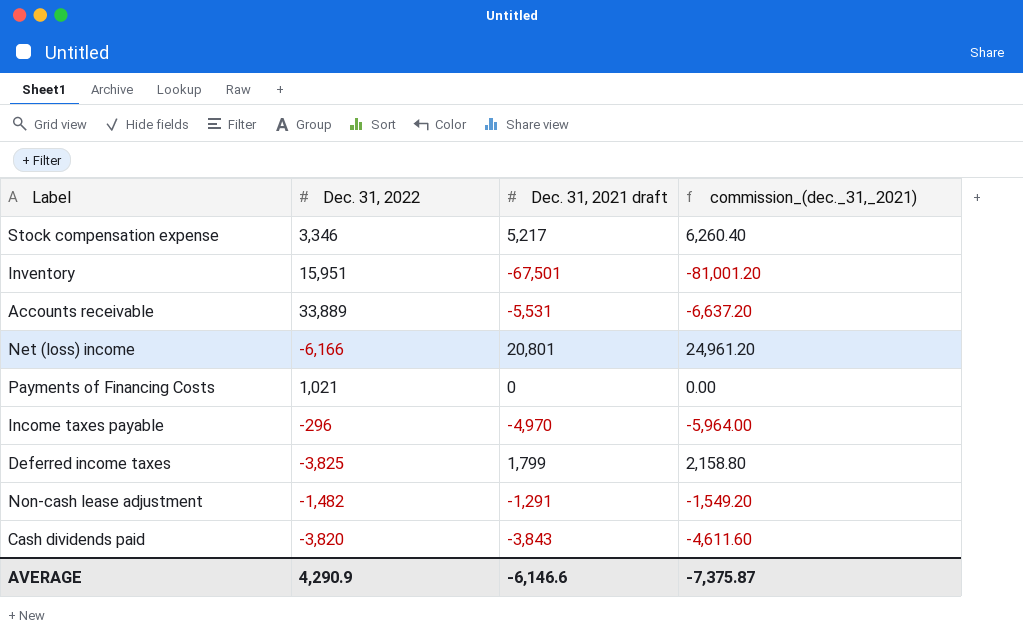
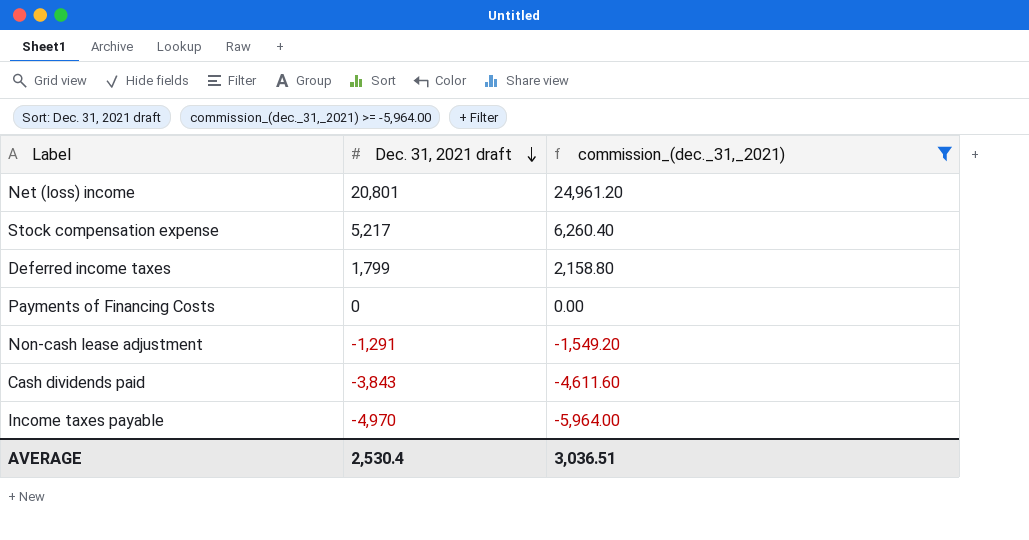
filter: none -> commission_(dec._31,_2021) >= -5,964.00
row order: none -> Dec. 31, 2021 draft descending
column Dec. 31, 2022 | position: 2 -> none
AVERAGE | Dec. 31, 2021 draft: -6,146.6 -> 2,530.4
AVERAGE | commission_(dec._31,_2021): -7,375.87 -> 3,036.51

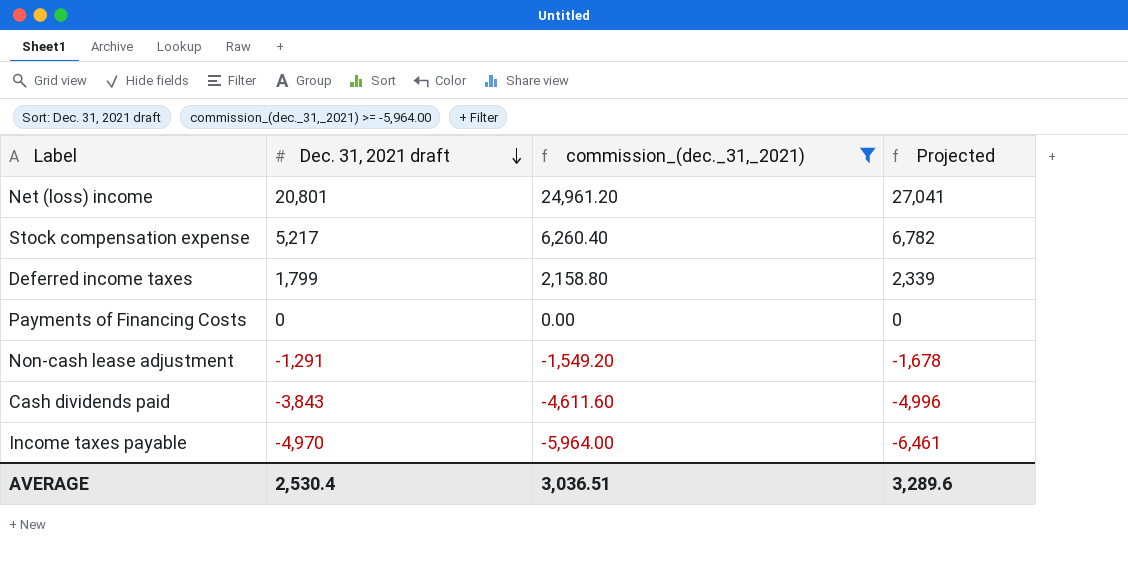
column Projected | formula: none -> [Dec. 31, 2021 draft] * 1.3

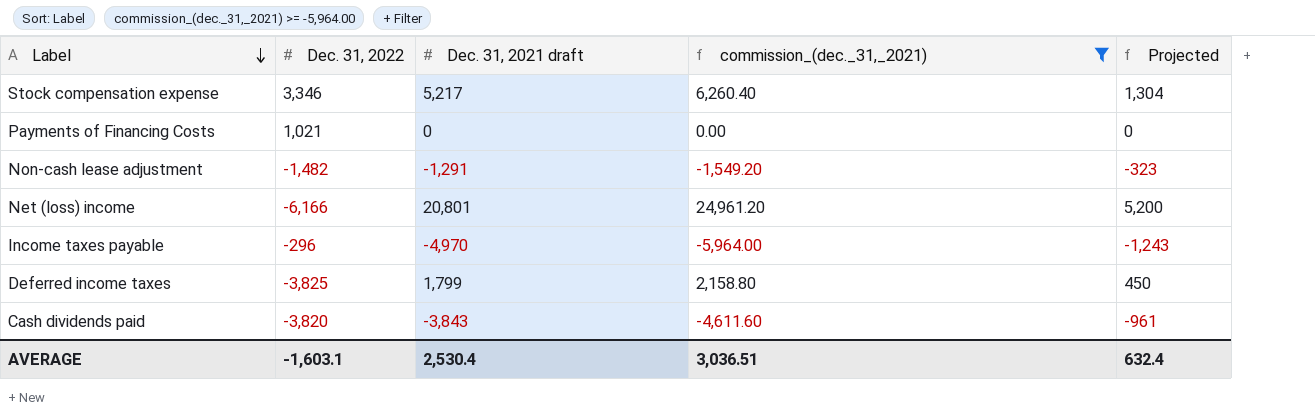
row order: Dec. 31, 2021 draft descending -> Label descending
column Dec. 31, 2022 | position: none -> 2
column Projected | formula: [Dec. 31, 2021 draft] * 1.3 -> [Dec. 31, 2021 draft] * 0.25
AVERAGE | Projected: 3,289.6 -> 632.4

